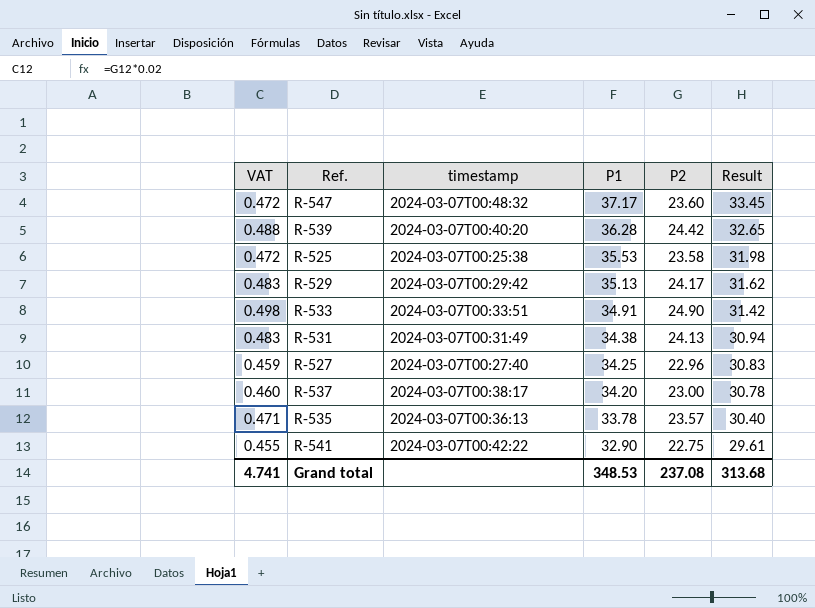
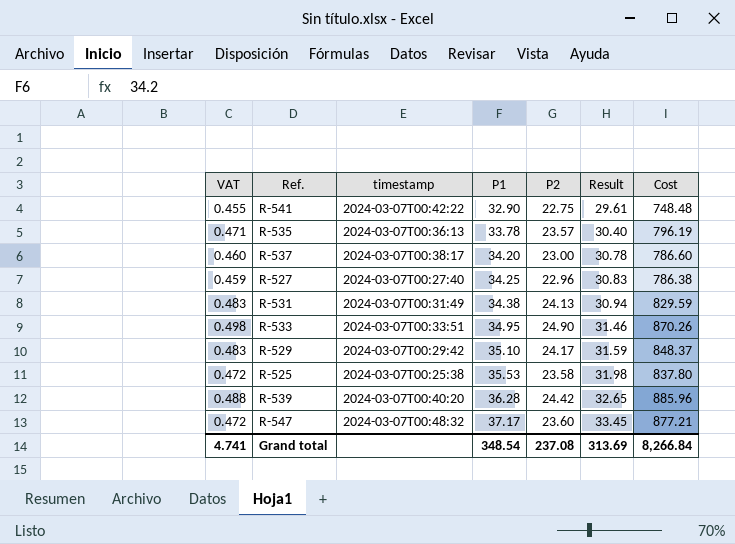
row order: P1 descending -> P1 ascending
column Cost | formula: none -> [P1] * [P2]
R-533 | P1: 34.91 -> 34.95
R-533 | Result: 31.42 -> 31.46
R-529 | P1: 35.13 -> 35.10
R-529 | Result: 31.62 -> 31.59
Grand total | P1: 348.53 -> 348.54
Grand total | Result: 313.68 -> 313.69

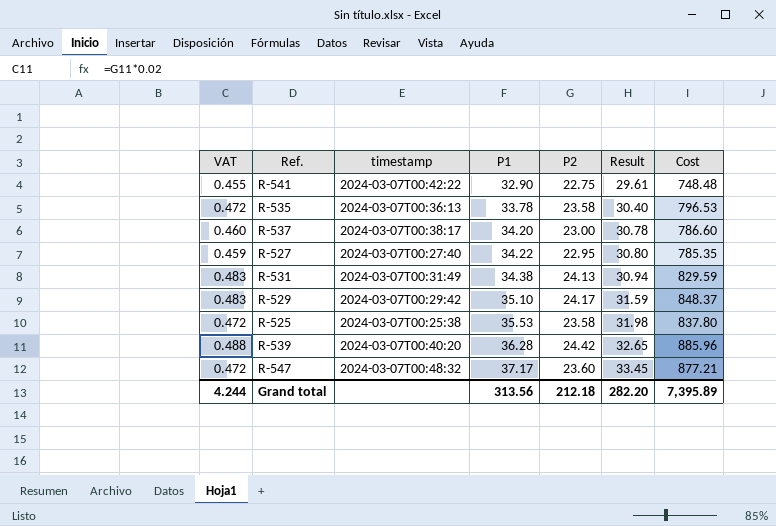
row R-533: 0.498 | 2024-03-07T00:33:51 | 34.95 | 24.90 | 31.46 | 870.26 -> none
R-535 | VAT: 0.471 -> 0.472
R-535 | P2: 23.57 -> 23.58
R-535 | Cost: 796.19 -> 796.53
R-527 | P1: 34.25 -> 34.22
R-527 | P2: 22.96 -> 22.95
R-527 | Result: 30.83 -> 30.80
R-527 | Cost: 786.38 -> 785.35
Grand total | VAT: 4.741 -> 4.244
Grand total | P1: 348.54 -> 313.56
Grand total | P2: 237.08 -> 212.18
Grand total | Result: 313.69 -> 282.20
Grand total | Cost: 8,266.84 -> 7,395.89

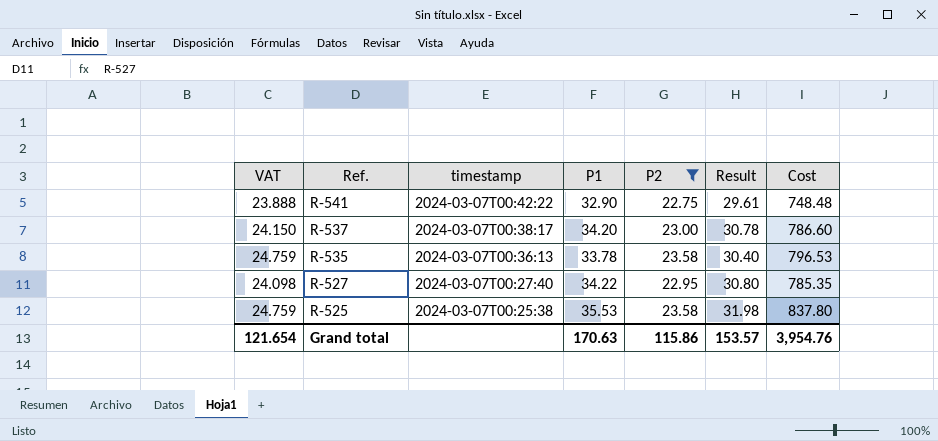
filter: none -> P2 <= 23.58
row order: P1 ascending -> Ref. descending
column VAT | formula: [P2] * 0.02 -> [P2] * 1.05
Grand total | VAT: 4.244 -> 121.654
Grand total | P1: 313.56 -> 170.63
Grand total | P2: 212.18 -> 115.86
Grand total | Result: 282.20 -> 153.57
Grand total | Cost: 7,395.89 -> 3,954.76

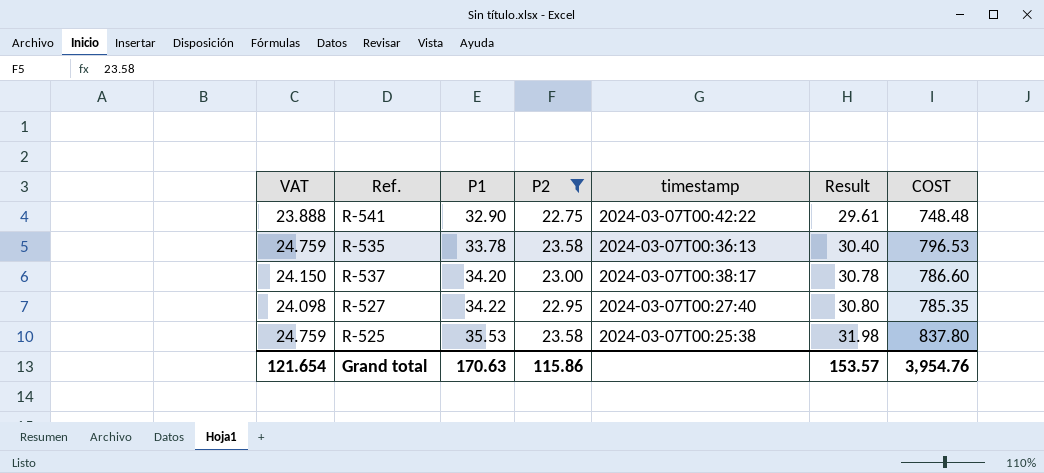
row order: Ref. descending -> P1 ascending
column timestamp | position: 3 -> 5
column name: Cost -> COST

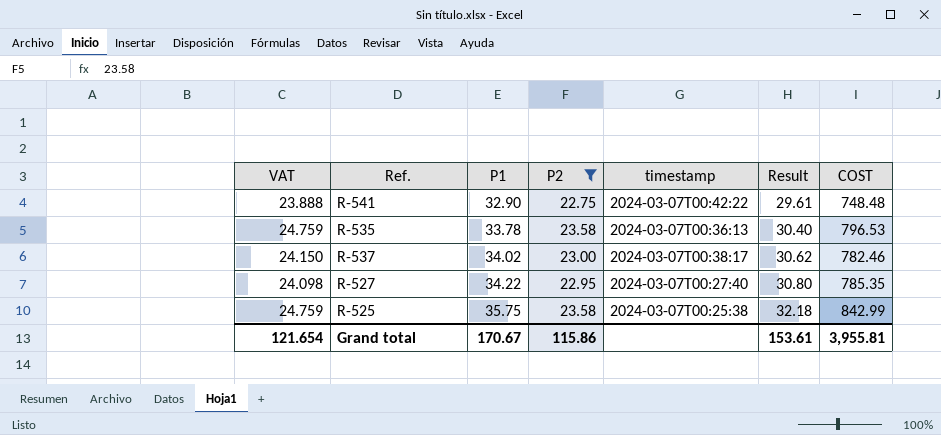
R-537 | P1: 34.20 -> 34.02
R-537 | Result: 30.78 -> 30.62
R-537 | COST: 786.60 -> 782.46
R-525 | P1: 35.53 -> 35.75
R-525 | Result: 31.98 -> 32.18
R-525 | COST: 837.80 -> 842.99
Grand total | P1: 170.63 -> 170.67
Grand total | Result: 153.57 -> 153.61
Grand total | COST: 3,954.76 -> 3,955.81

